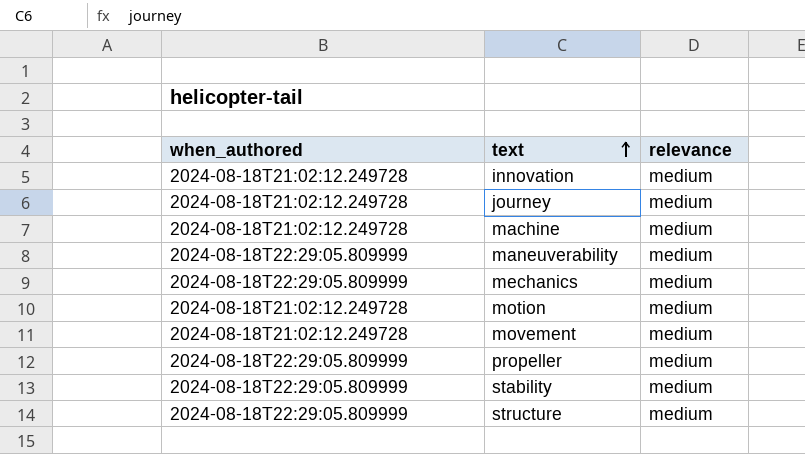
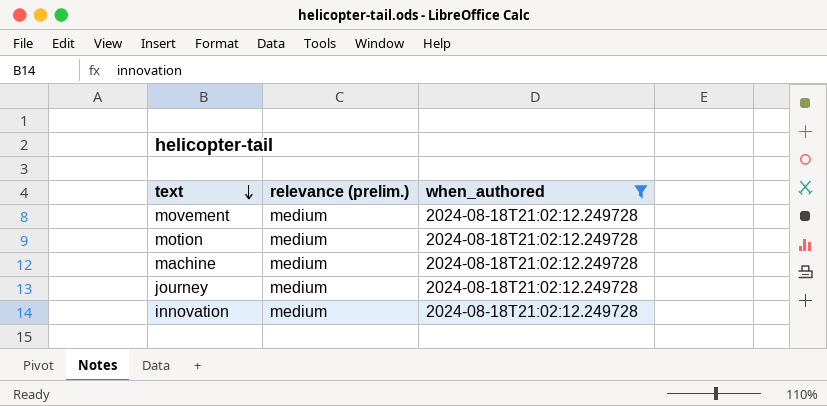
filter: none -> when_authored = 2024-08-18T21:02:12.249728
row order: text ascending -> text descending
column name: relevance -> relevance (prelim.)
column when_authored | position: 1 -> 3

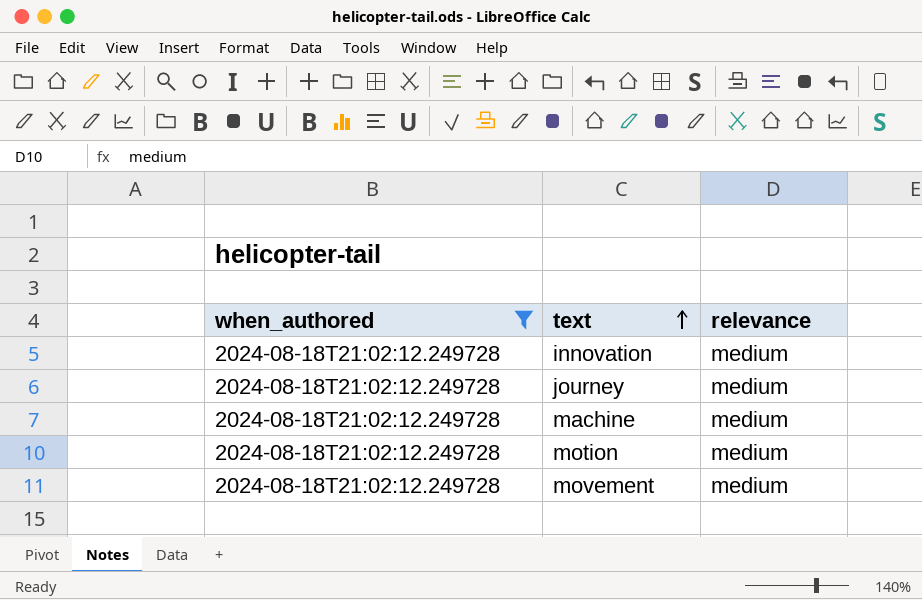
row order: text descending -> text ascending
column when_authored | position: 3 -> 1
column name: relevance (prelim.) -> relevance

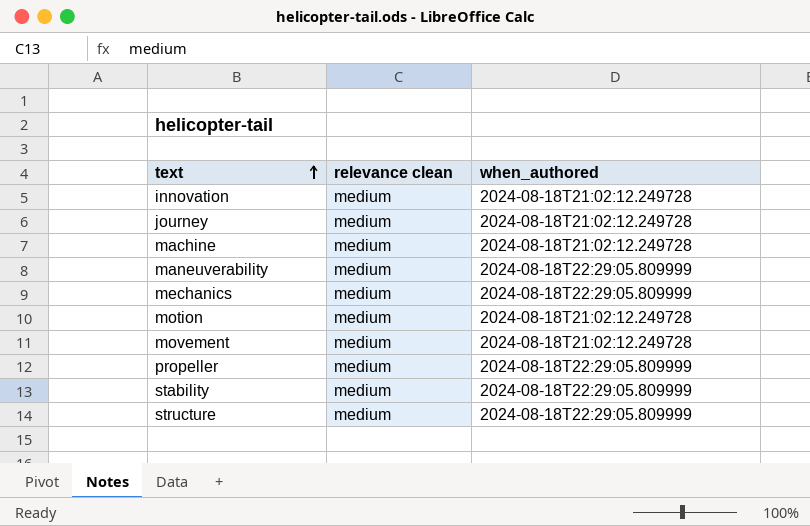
filter: when_authored = 2024-08-18T21:02:12.249728 -> none
column name: relevance -> relevance clean
column when_authored | position: 1 -> 3

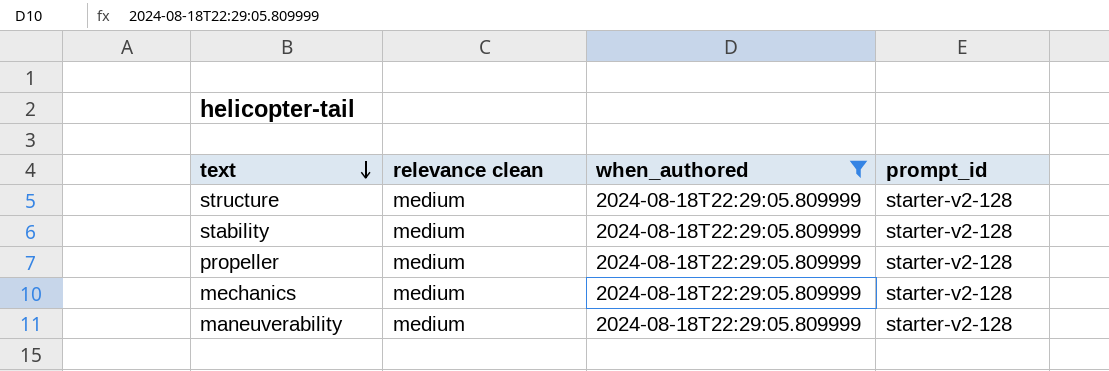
filter: none -> when_authored = 2024-08-18T22:29:05.809999
row order: text ascending -> text descending
column prompt_id | position: none -> 4

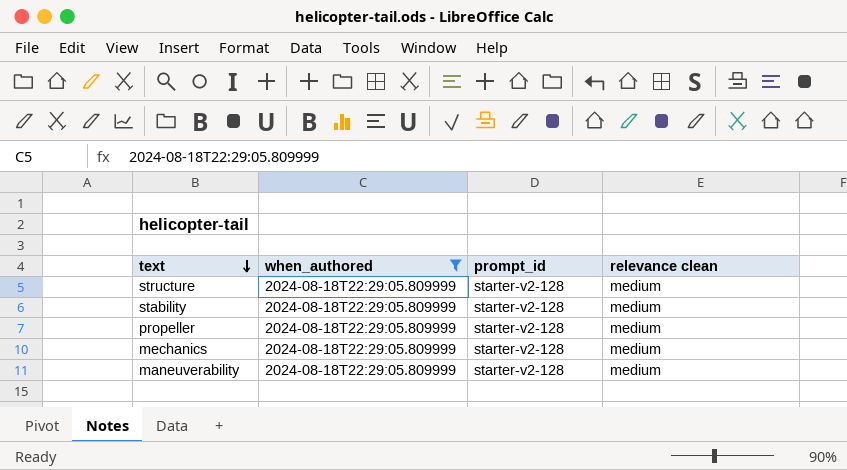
column relevance clean | position: 2 -> 4

